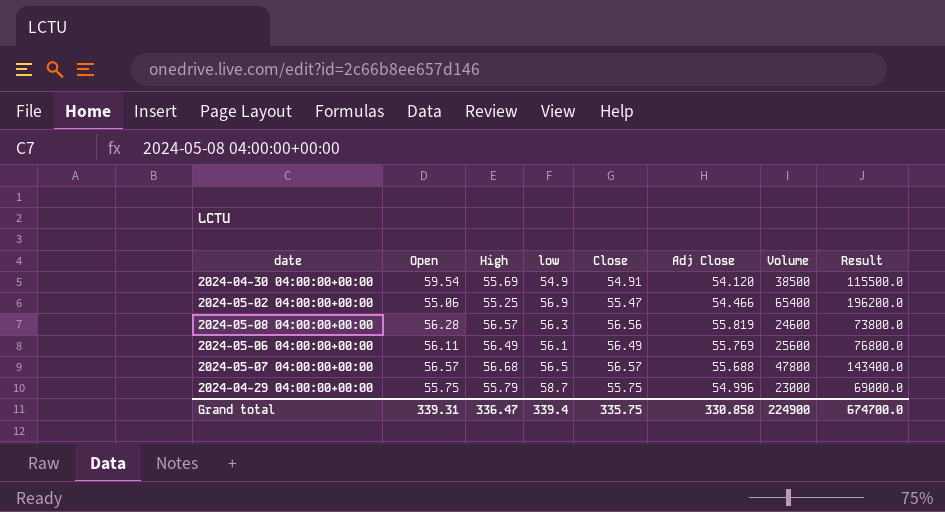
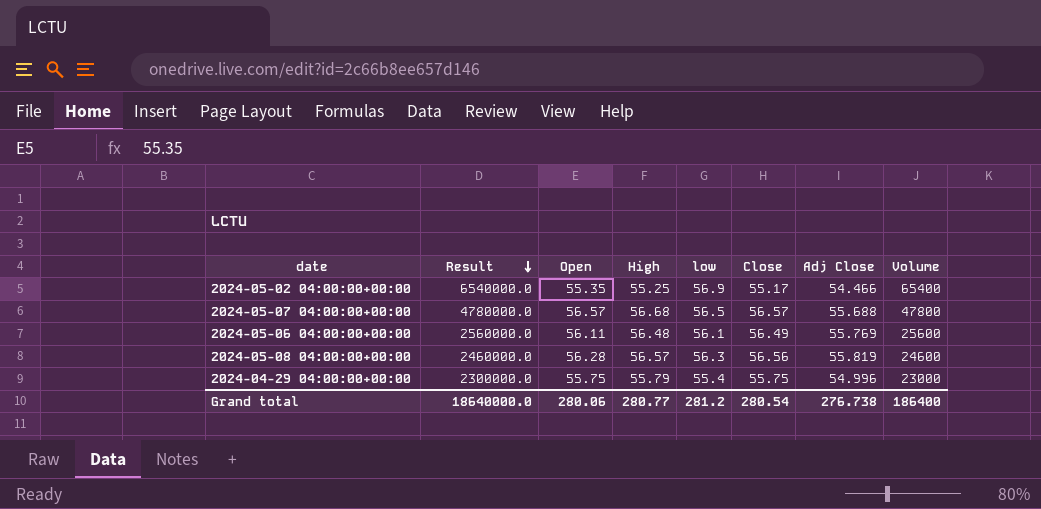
row order: none -> Result descending
column Result | formula: [Volume] * 3 -> [Volume] * 100
column Result | position: 8 -> 2
row 2024-04-30 04:00:00+00:00: 59.54 | 55.69 | 54.9 | 54.91 | 54.120 | 38500 | 115500.0 -> none
2024-05-02 04:00:00+00:00 | Open: 55.06 -> 55.35
2024-05-02 04:00:00+00:00 | Close: 55.47 -> 55.17
2024-05-06 04:00:00+00:00 | High: 56.49 -> 56.48
2024-04-29 04:00:00+00:00 | low: 58.7 -> 55.4
Grand total | Result: 674700.0 -> 18640000.0
Grand total | Open: 339.31 -> 280.06
Grand total | High: 336.47 -> 280.77
Grand total | low: 339.4 -> 281.2
Grand total | Close: 335.75 -> 280.54
Grand total | Adj Close: 330.858 -> 276.738
Grand total | Volume: 224900 -> 186400

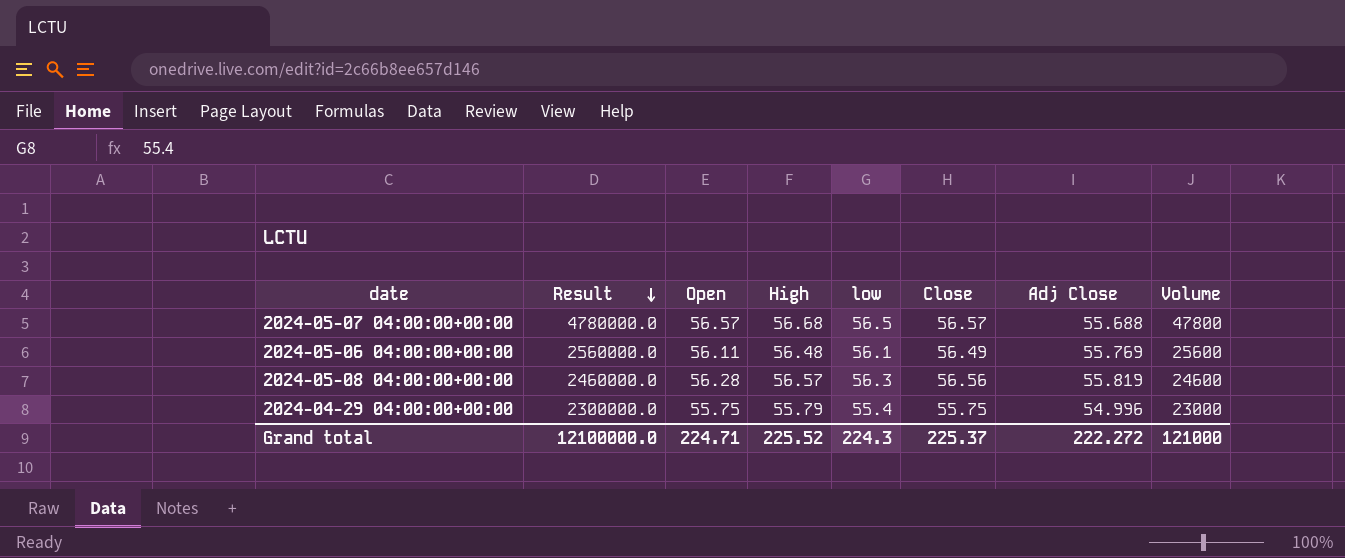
row 2024-05-02 04:00:00+00:00: 6540000.0 | 55.35 | 55.25 | 56.9 | 55.17 | 54.466 | 65400 -> none
Grand total | Result: 18640000.0 -> 12100000.0
Grand total | Open: 280.06 -> 224.71
Grand total | High: 280.77 -> 225.52
Grand total | low: 281.2 -> 224.3
Grand total | Close: 280.54 -> 225.37
Grand total | Adj Close: 276.738 -> 222.272
Grand total | Volume: 186400 -> 121000

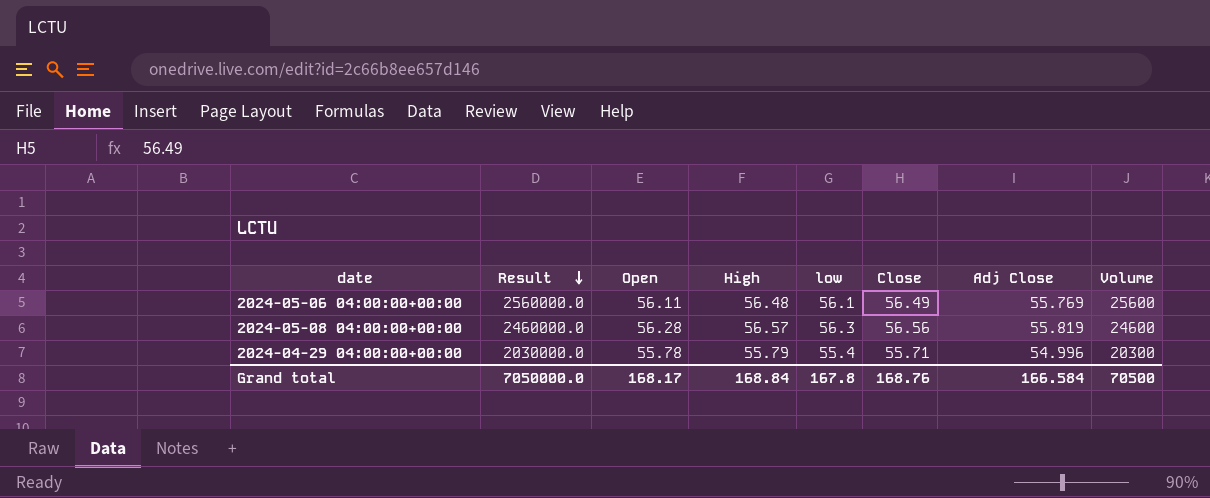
row 2024-05-07 04:00:00+00:00: 4780000.0 | 56.57 | 56.68 | 56.5 | 56.57 | 55.688 | 47800 -> none
2024-04-29 04:00:00+00:00 | Result: 2300000.0 -> 2030000.0
2024-04-29 04:00:00+00:00 | Open: 55.75 -> 55.78
2024-04-29 04:00:00+00:00 | Close: 55.75 -> 55.71
2024-04-29 04:00:00+00:00 | Volume: 23000 -> 20300
Grand total | Result: 12100000.0 -> 7050000.0
Grand total | Open: 224.71 -> 168.17
Grand total | High: 225.52 -> 168.84
Grand total | low: 224.3 -> 167.8
Grand total | Close: 225.37 -> 168.76
Grand total | Adj Close: 222.272 -> 166.584
Grand total | Volume: 121000 -> 70500

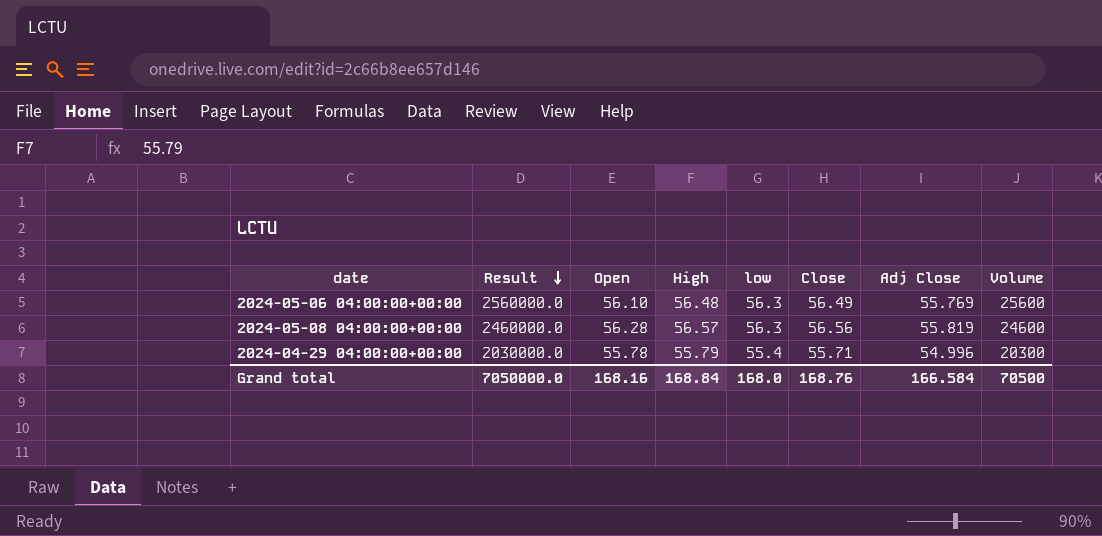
2024-05-06 04:00:00+00:00 | Open: 56.11 -> 56.10
2024-05-06 04:00:00+00:00 | low: 56.1 -> 56.3
Grand total | Open: 168.17 -> 168.16
Grand total | low: 167.8 -> 168.0

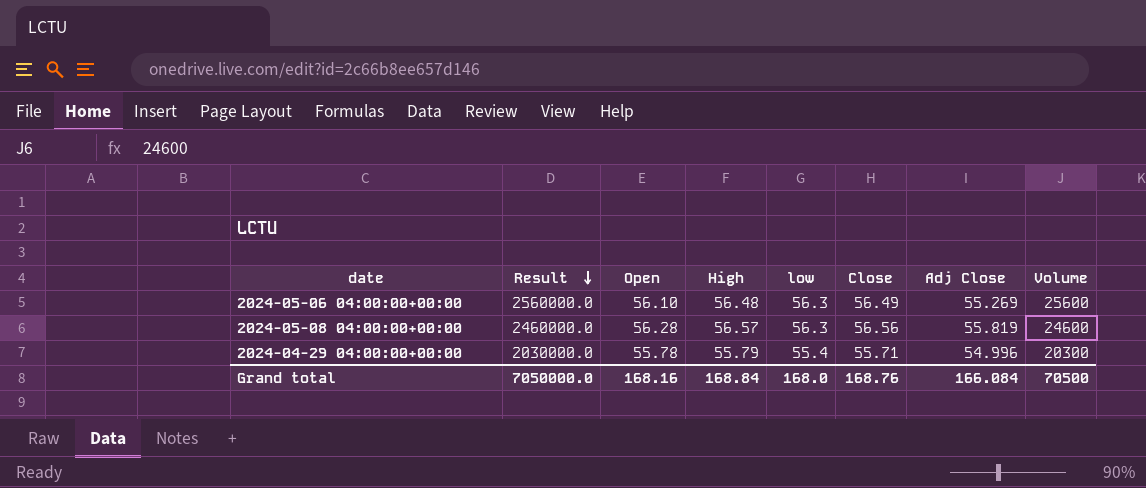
2024-05-06 04:00:00+00:00 | Adj Close: 55.769 -> 55.269
Grand total | Adj Close: 166.584 -> 166.084

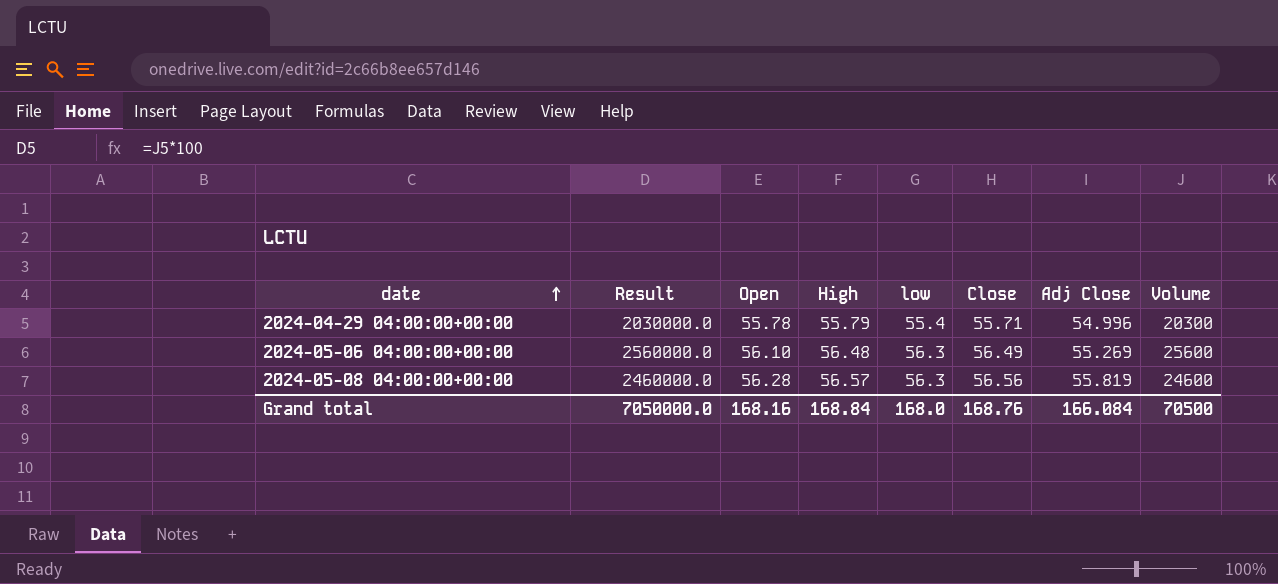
row order: Result descending -> date ascending

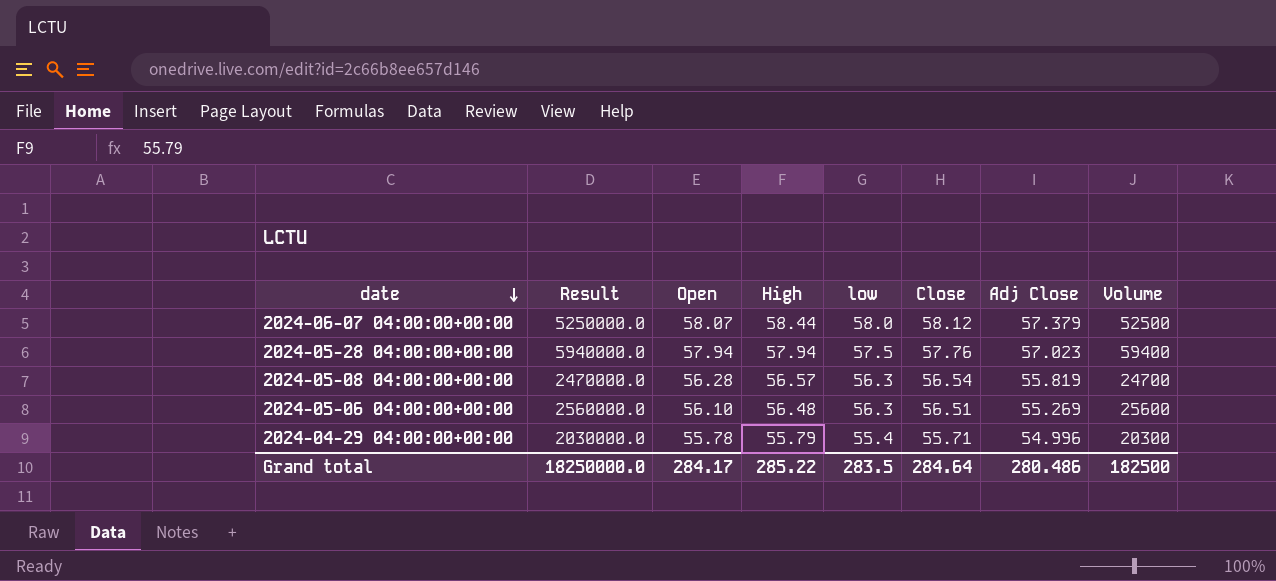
row order: date ascending -> date descending
row 2024-06-07 04:00:00+00:00: none -> 5250000.0 | 58.07 | 58.44 | 58.0 | 58.12 | 57.379 | 52500
row 2024-05-28 04:00:00+00:00: none -> 5940000.0 | 57.94 | 57.94 | 57.5 | 57.76 | 57.023 | 59400
2024-05-08 04:00:00+00:00 | Result: 2460000.0 -> 2470000.0
2024-05-08 04:00:00+00:00 | Close: 56.56 -> 56.54
2024-05-08 04:00:00+00:00 | Volume: 24600 -> 24700
2024-05-06 04:00:00+00:00 | Close: 56.49 -> 56.51
Grand total | Result: 7050000.0 -> 18250000.0
Grand total | Open: 168.16 -> 284.17
Grand total | High: 168.84 -> 285.22
Grand total | low: 168.0 -> 283.5
Grand total | Close: 168.76 -> 284.64
Grand total | Adj Close: 166.084 -> 280.486
Grand total | Volume: 70500 -> 182500

